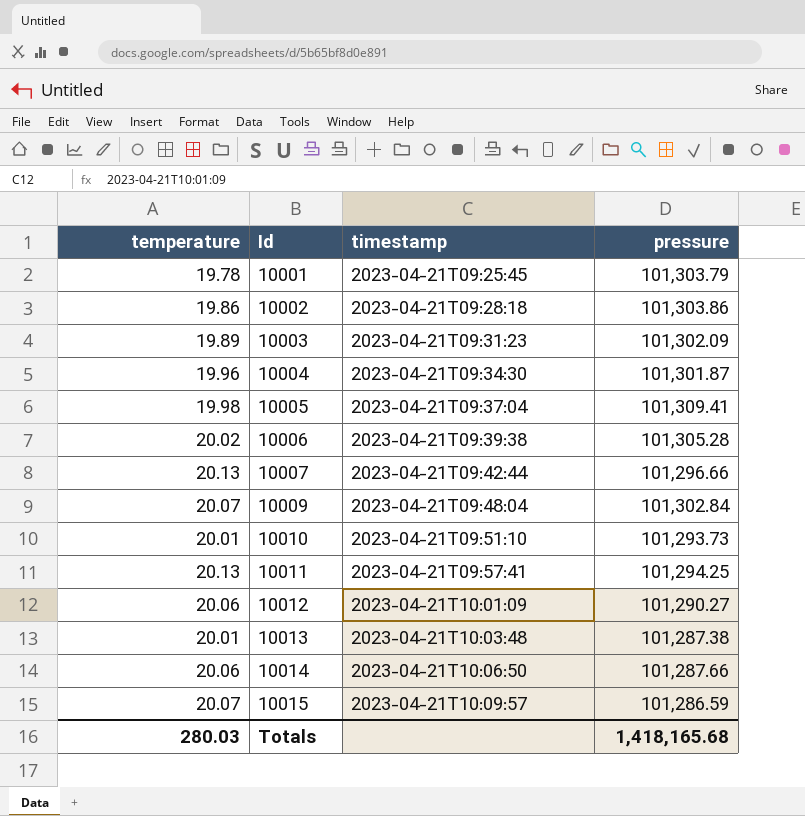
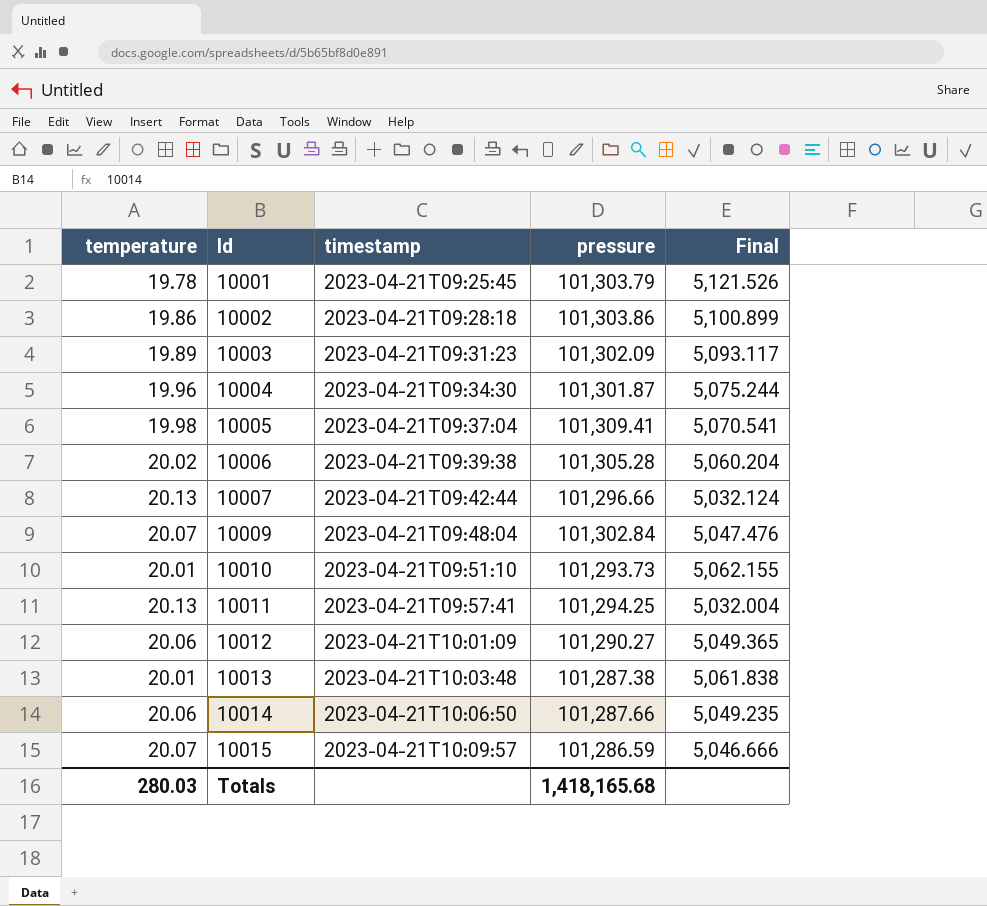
column Final | formula: none -> [pressure] / [temperature]

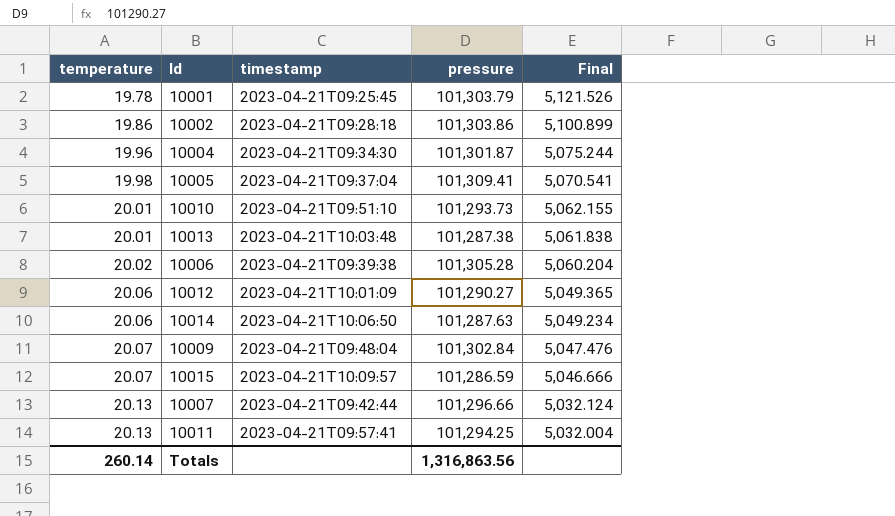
row order: Id ascending -> temperature ascending
row 10003: 19.89 | 2023-04-21T09:31:23 | 101,302.09 | 5,093.117 -> none
10014 | pressure: 101,287.66 -> 101,287.63
10014 | Final: 5,049.235 -> 5,049.234
Totals | temperature: 280.03 -> 260.14
Totals | pressure: 1,418,165.68 -> 1,316,863.56

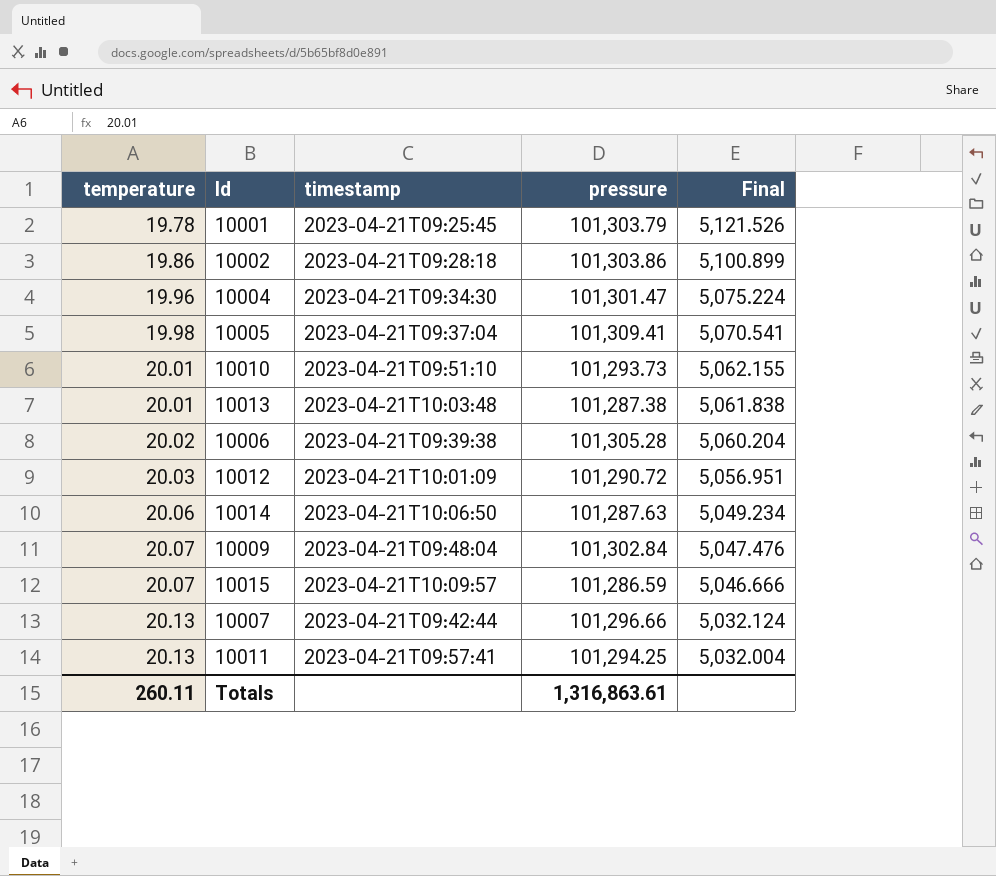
10004 | pressure: 101,301.87 -> 101,301.47
10004 | Final: 5,075.244 -> 5,075.224
10012 | temperature: 20.06 -> 20.03
10012 | pressure: 101,290.27 -> 101,290.72
10012 | Final: 5,049.365 -> 5,056.951
Totals | temperature: 260.14 -> 260.11
Totals | pressure: 1,316,863.56 -> 1,316,863.61

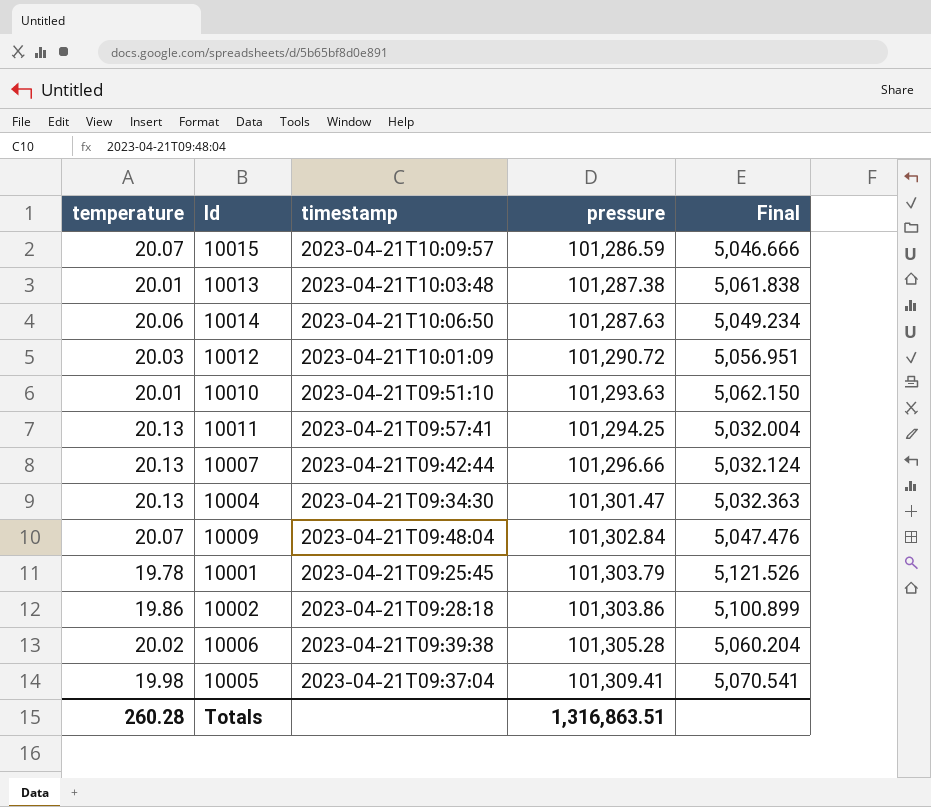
row order: temperature ascending -> pressure ascending
10010 | pressure: 101,293.73 -> 101,293.63
10010 | Final: 5,062.155 -> 5,062.150
10004 | temperature: 19.96 -> 20.13
10004 | Final: 5,075.224 -> 5,032.363
Totals | temperature: 260.11 -> 260.28
Totals | pressure: 1,316,863.61 -> 1,316,863.51

